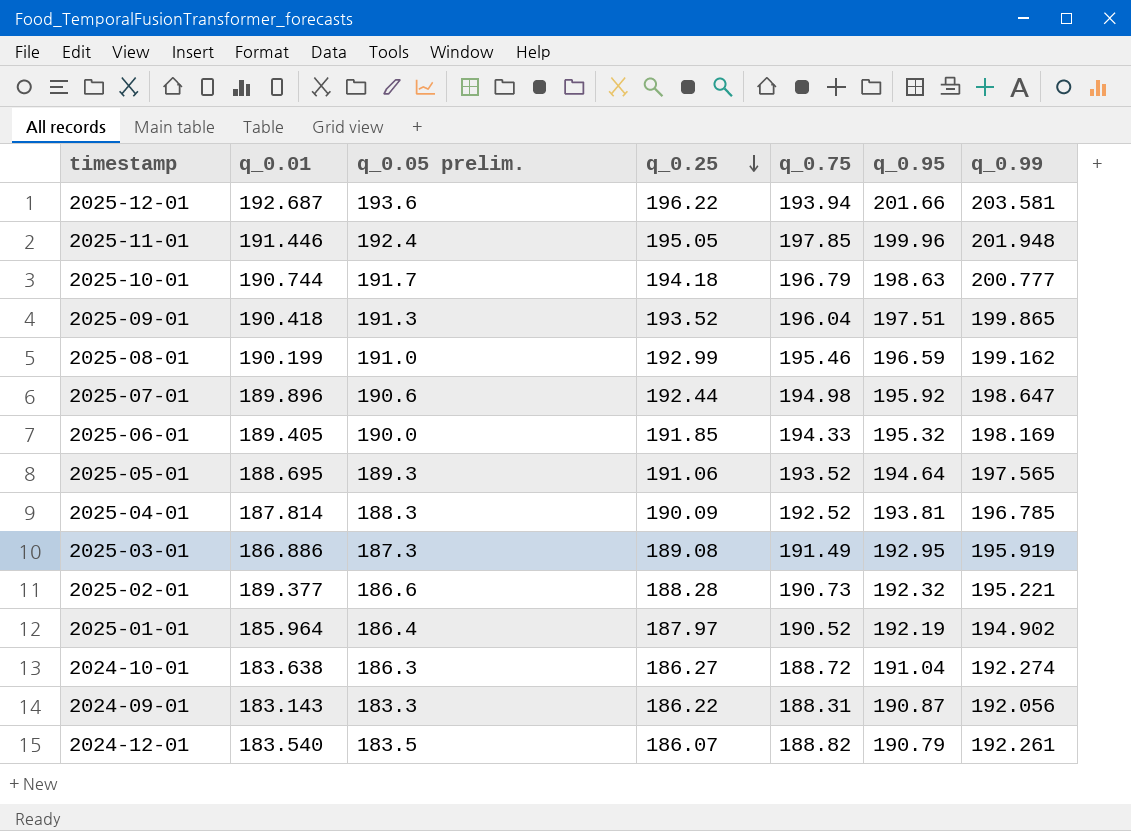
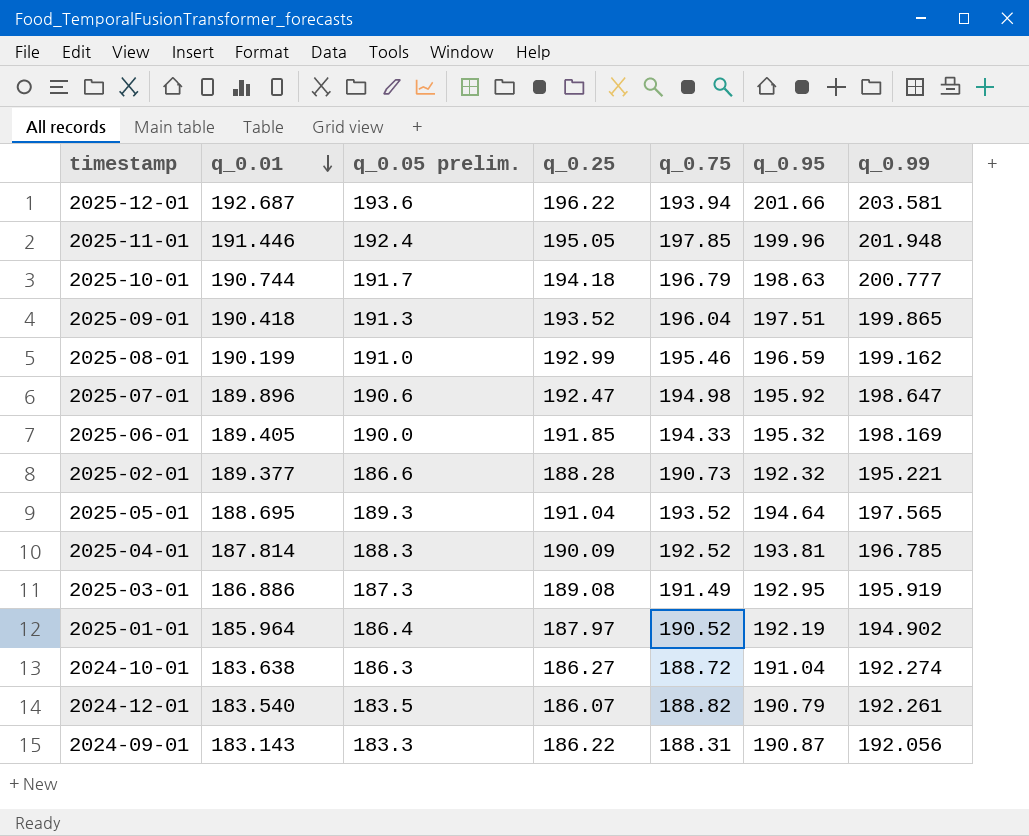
row order: q_0.25 descending -> q_0.01 descending
2025-07-01 | q_0.25: 192.44 -> 192.47
2025-05-01 | q_0.25: 191.06 -> 191.04

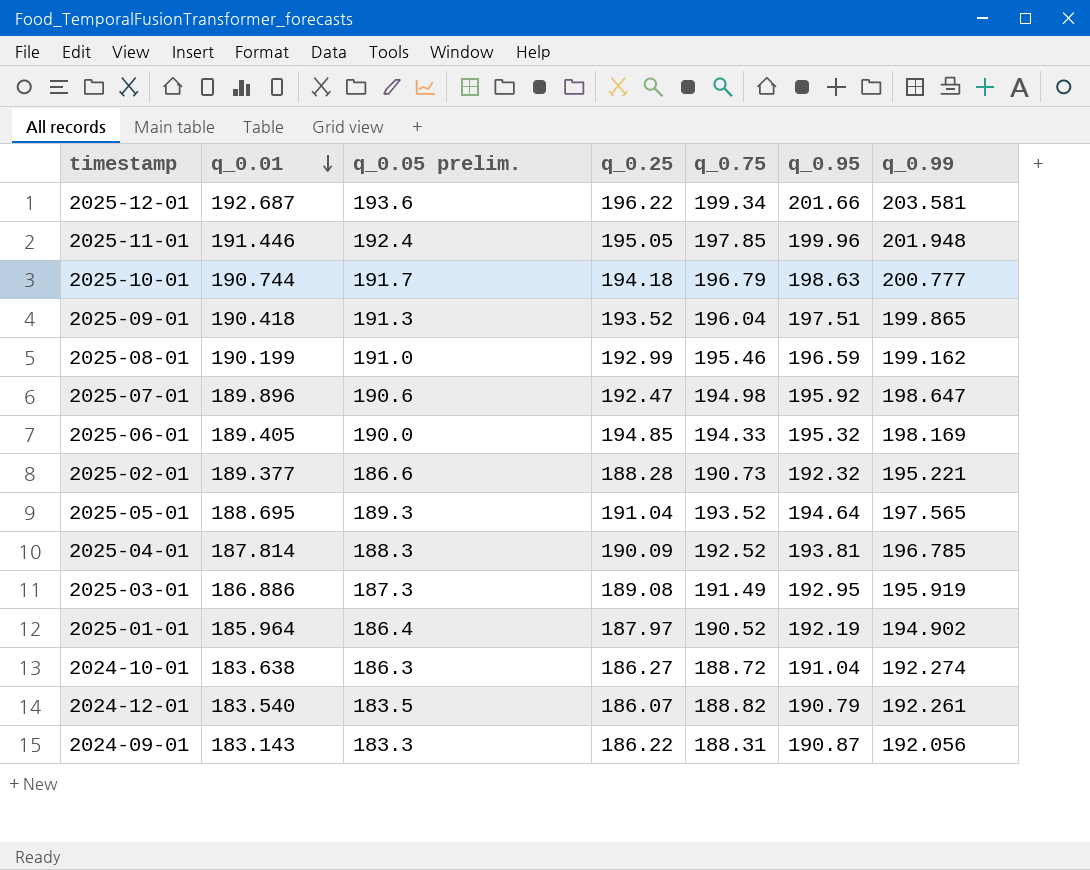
2025-12-01 | q_0.75: 193.94 -> 199.34
2025-06-01 | q_0.25: 191.85 -> 194.85

